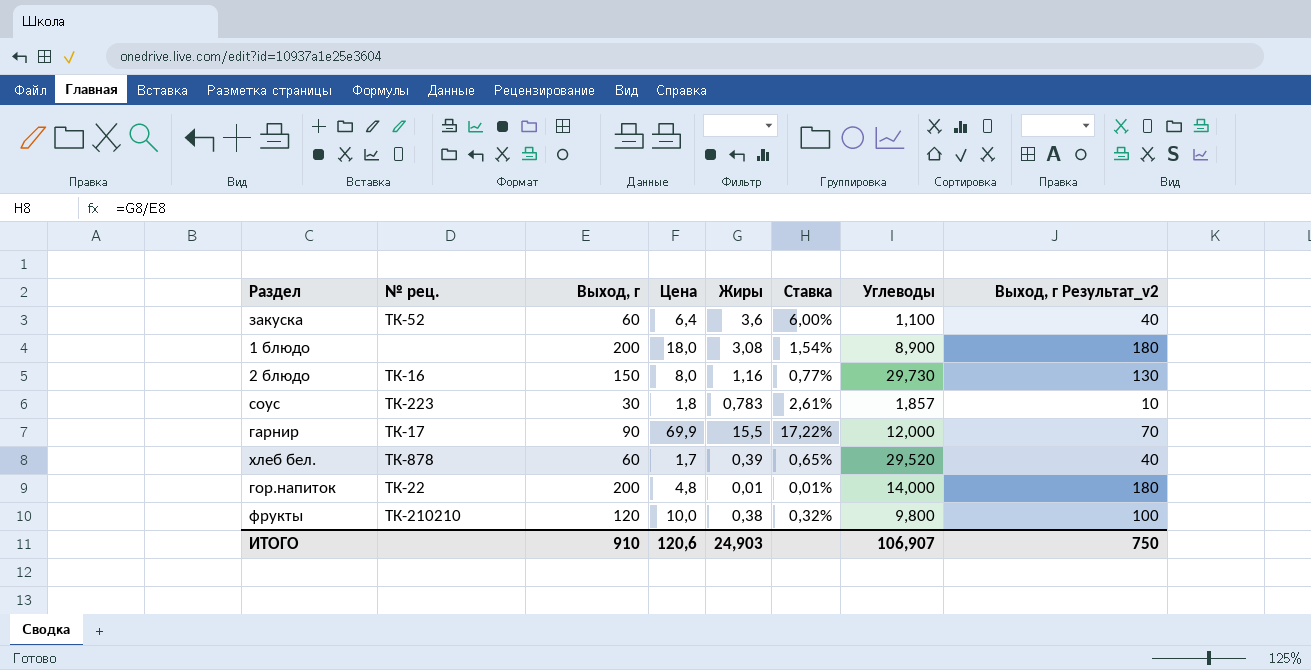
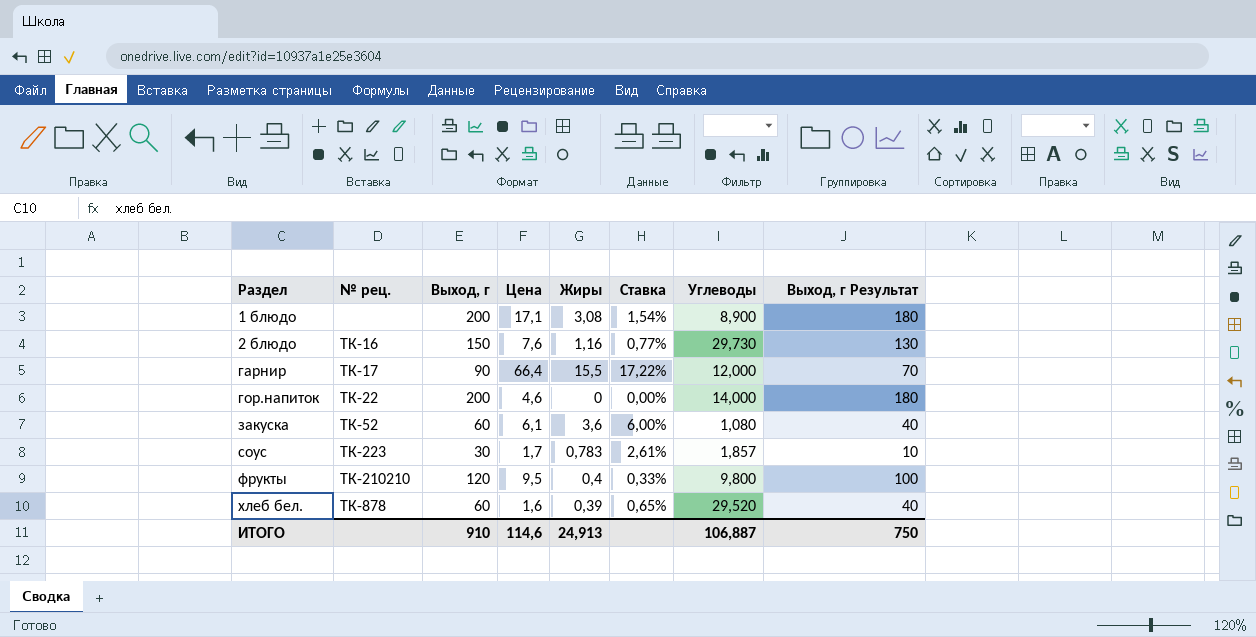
row order: none -> Раздел ascending
column name: Выход, г Результат_v2 -> Выход, г Результат
1 блюдо | Цена: 18,0 -> 17,1
2 блюдо | Цена: 8,0 -> 7,6
гарнир | Цена: 69,9 -> 66,4
гор.напиток | Цена: 4,8 -> 4,6
гор.напиток | Жиры: 0,01 -> 0
гор.напиток | Ставка: 0,01% -> 0,00%
закуска | Цена: 6,4 -> 6,1
закуска | Углеводы: 1,100 -> 1,080
соус | Цена: 1,8 -> 1,7
фрукты | Цена: 10,0 -> 9,5
фрукты | Жиры: 0,38 -> 0,4
фрукты | Ставка: 0,32% -> 0,33%
хлеб бел. | Цена: 1,7 -> 1,6
ИТОГО | Цена: 120,6 -> 114,6
ИТОГО | Жиры: 24,903 -> 24,913
ИТОГО | Углеводы: 106,907 -> 106,887

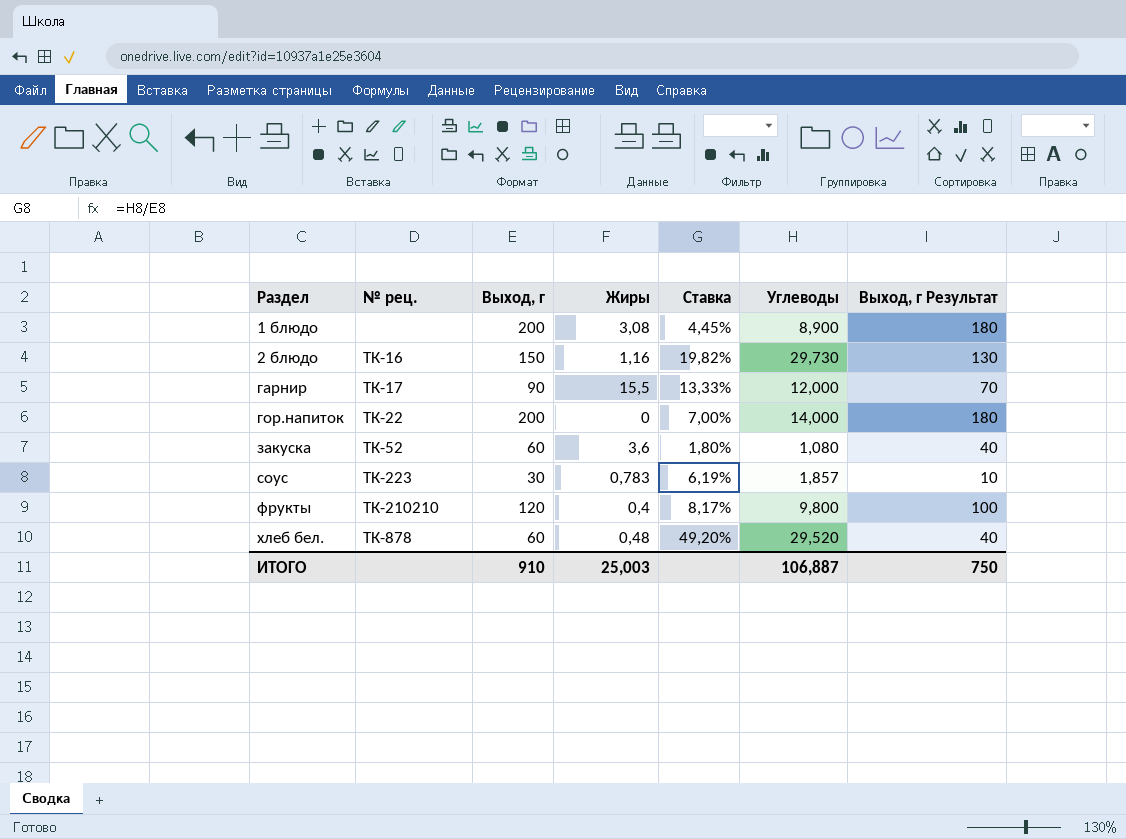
column Цена | position: 4 -> none
column Ставка | formula: [Жиры] / [Выход, г] -> [Углеводы] / [Выход, г]
хлеб бел. | Жиры: 0,39 -> 0,48
ИТОГО | Жиры: 24,913 -> 25,003

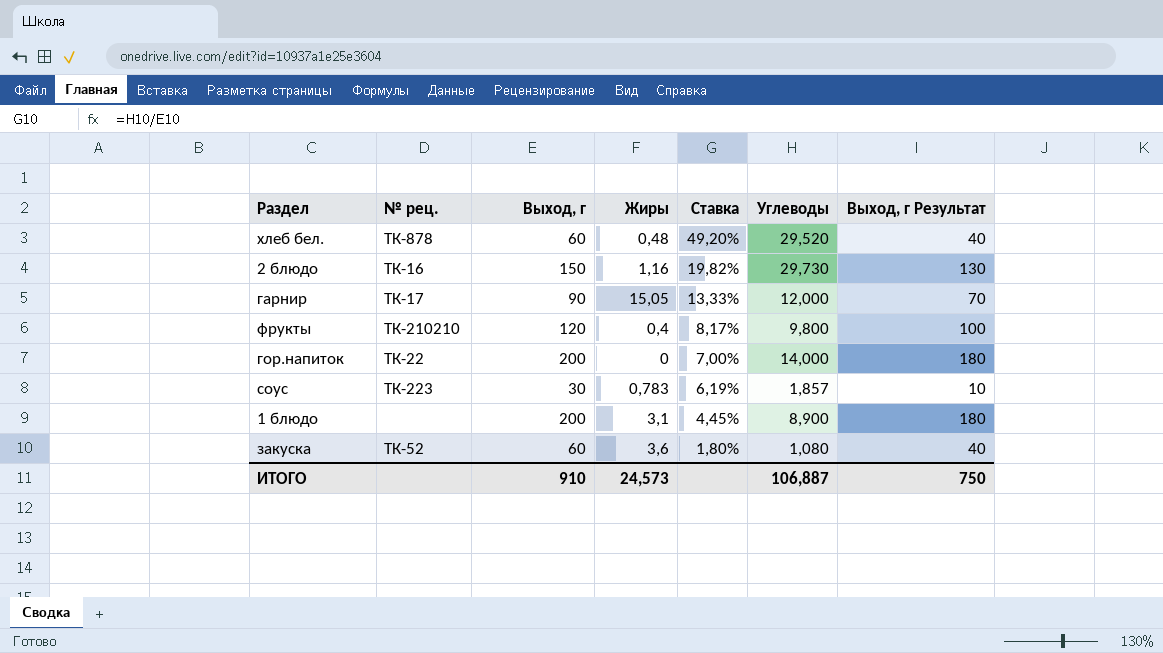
row order: Раздел ascending -> Ставка descending
гарнир | Жиры: 15,5 -> 15,05
1 блюдо | Жиры: 3,08 -> 3,1
ИТОГО | Жиры: 25,003 -> 24,573

